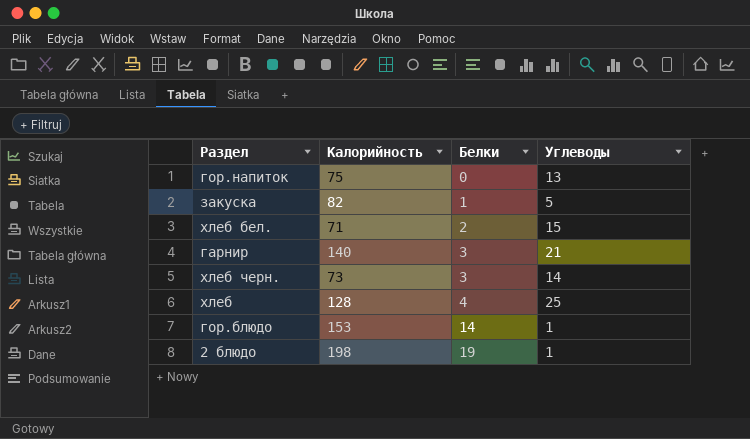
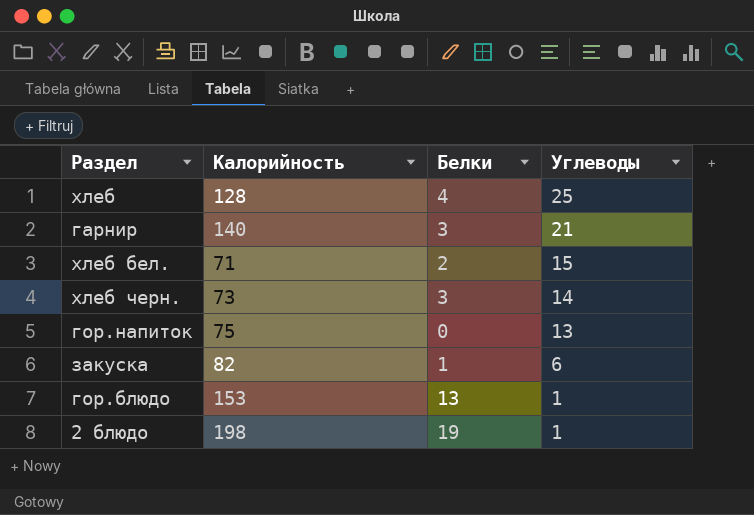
row order: Белки ascending -> Углеводы descending
закуска | Углеводы: 5 -> 6
гор.блюдо | Белки: 14 -> 13

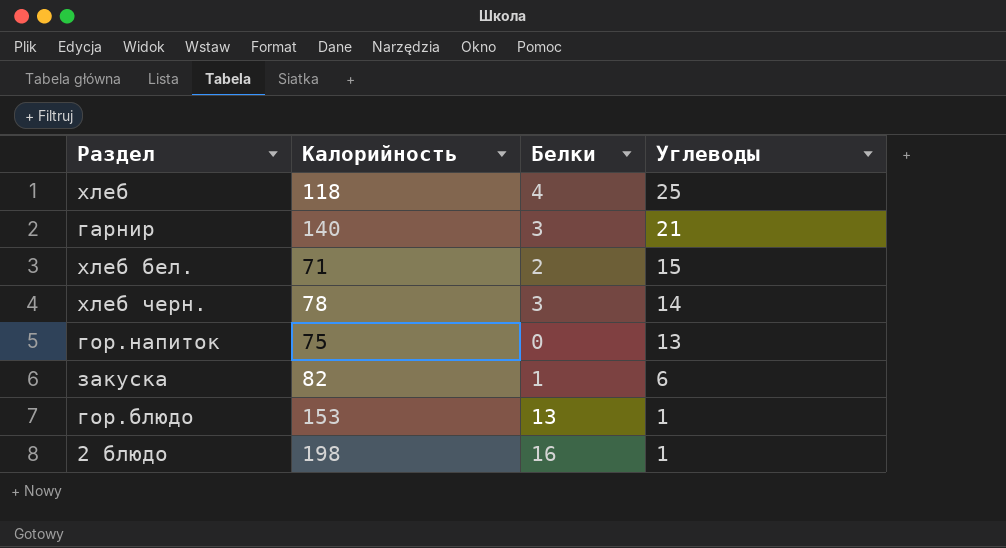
хлеб | Калорийность: 128 -> 118
хлеб черн. | Калорийность: 73 -> 78
2 блюдо | Белки: 19 -> 16

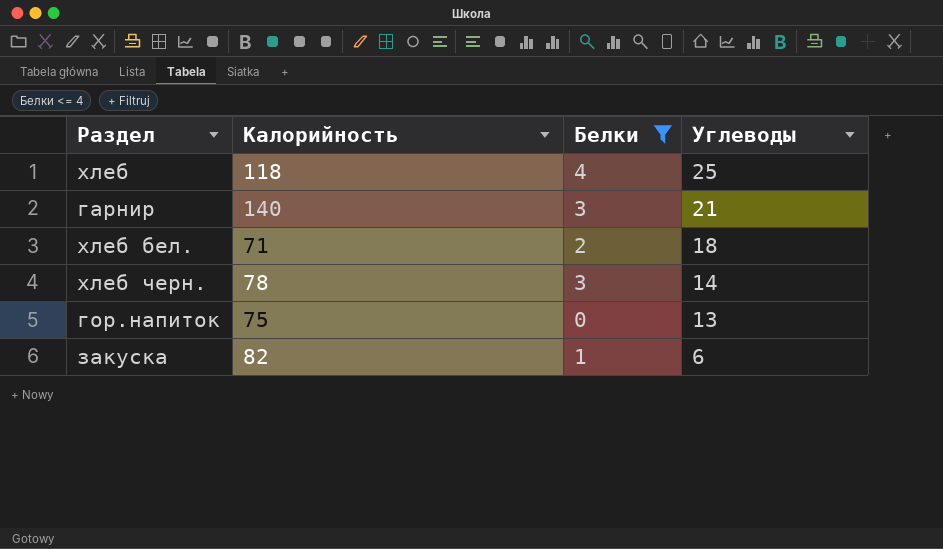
filter: none -> Белки <= 4
хлеб бел. | Углеводы: 15 -> 18

